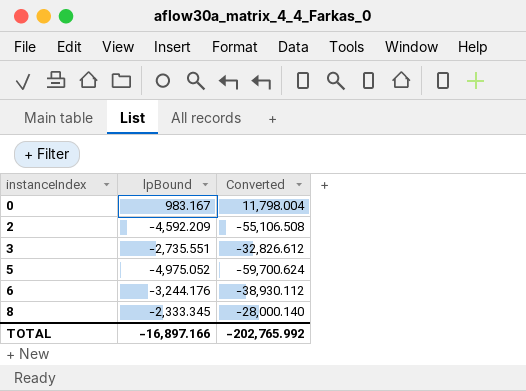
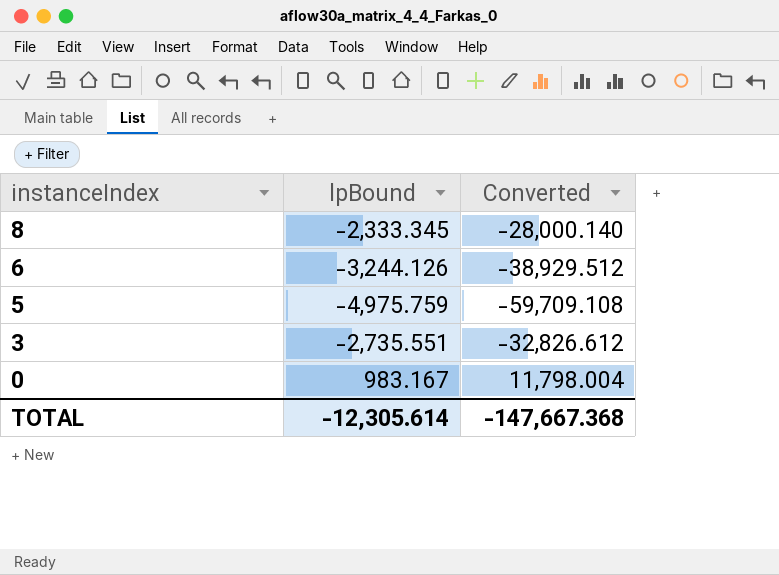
row order: instanceIndex ascending -> instanceIndex descending
row 2: -4,592.209 | -55,106.508 -> none
6 | lpBound: -3,244.176 -> -3,244.126
6 | Converted: -38,930.112 -> -38,929.512
5 | lpBound: -4,975.052 -> -4,975.759
5 | Converted: -59,700.624 -> -59,709.108
TOTAL | lpBound: -16,897.166 -> -12,305.614
TOTAL | Converted: -202,765.992 -> -147,667.368

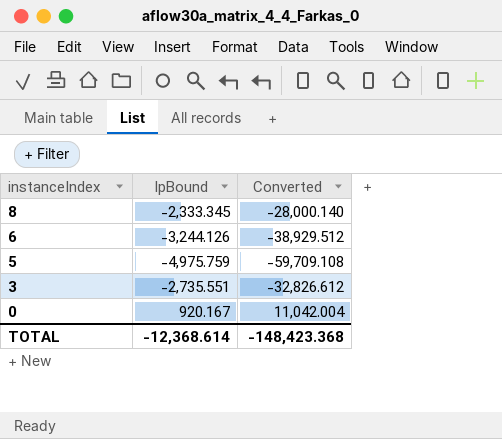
0 | lpBound: 983.167 -> 920.167
0 | Converted: 11,798.004 -> 11,042.004
TOTAL | lpBound: -12,305.614 -> -12,368.614
TOTAL | Converted: -147,667.368 -> -148,423.368

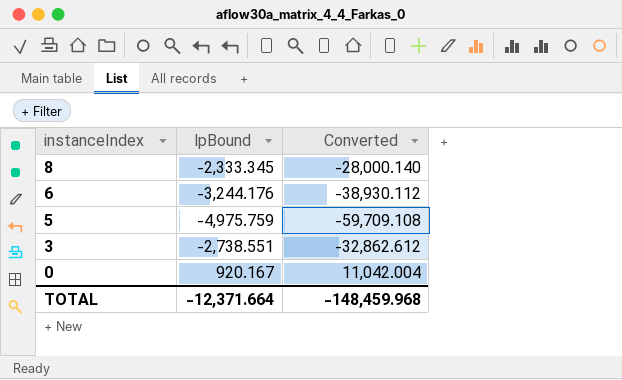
6 | lpBound: -3,244.126 -> -3,244.176
6 | Converted: -38,929.512 -> -38,930.112
3 | lpBound: -2,735.551 -> -2,738.551
3 | Converted: -32,826.612 -> -32,862.612
TOTAL | lpBound: -12,368.614 -> -12,371.664
TOTAL | Converted: -148,423.368 -> -148,459.968

